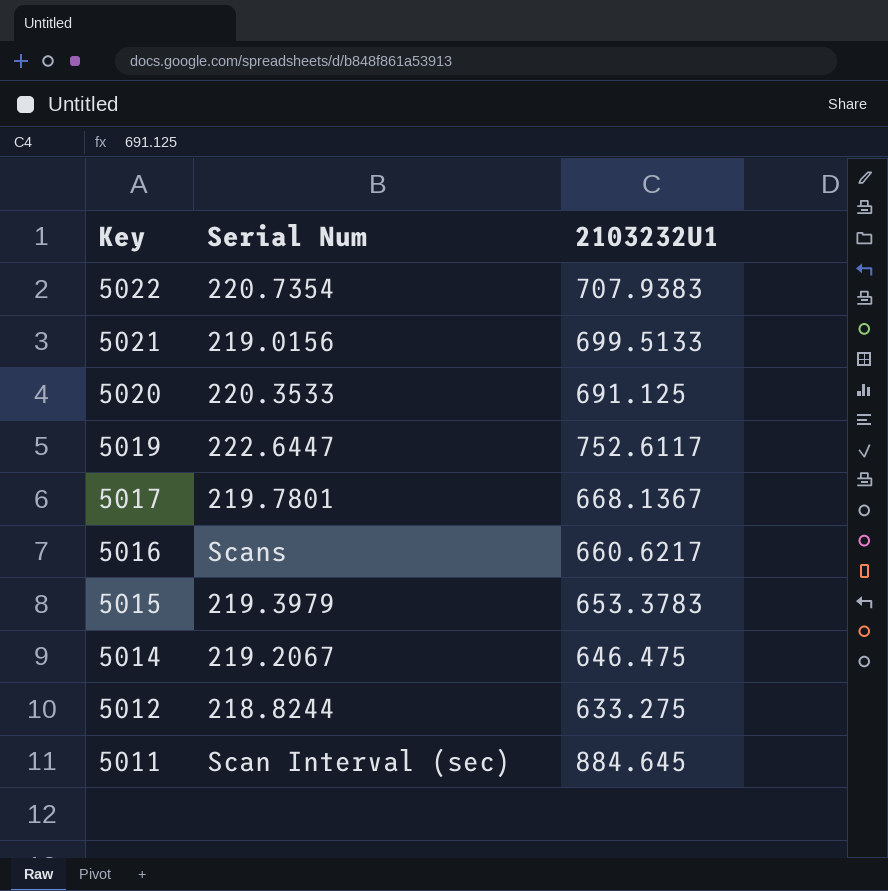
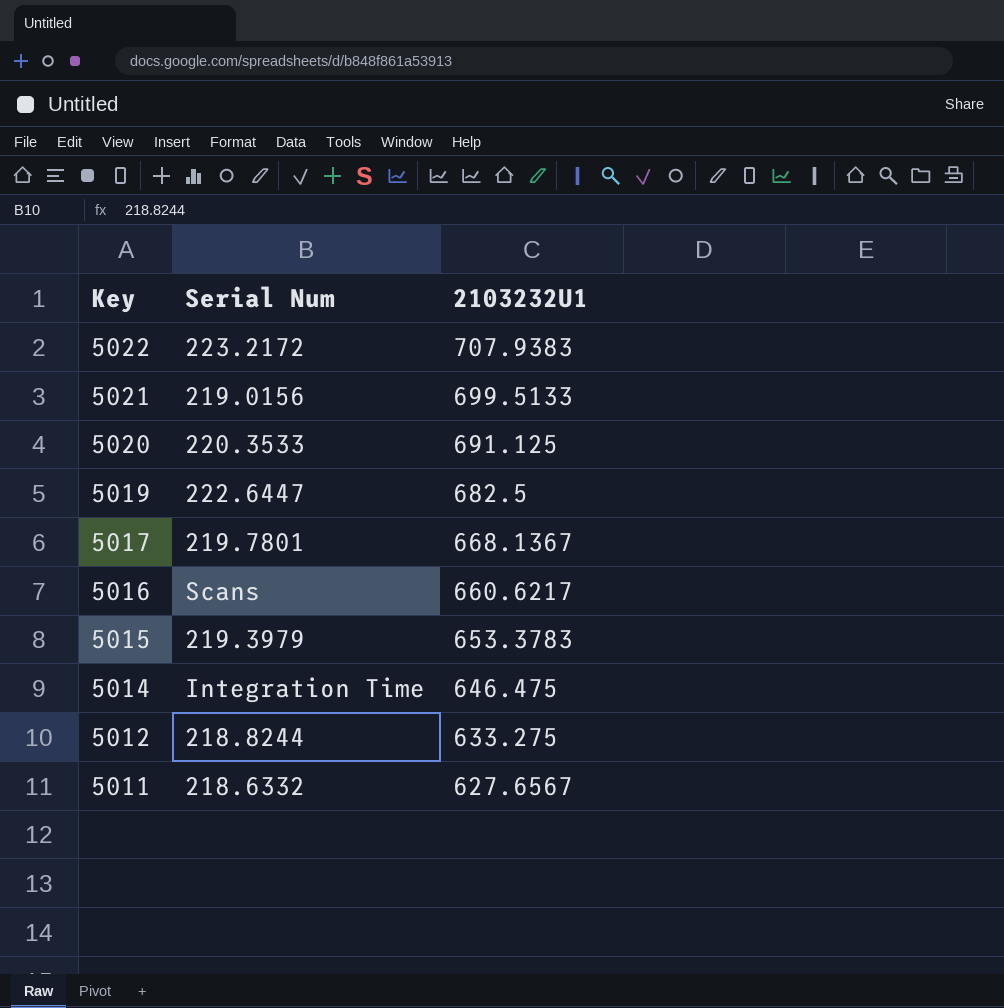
5022 | Serial Num: 220.7354 -> 223.2172
5019 | 2103232U1: 752.6117 -> 682.5
5014 | Serial Num: 219.2067 -> Integration Time
5011 | Serial Num: Scan Interval (sec) -> 218.6332
5011 | 2103232U1: 884.645 -> 627.6567

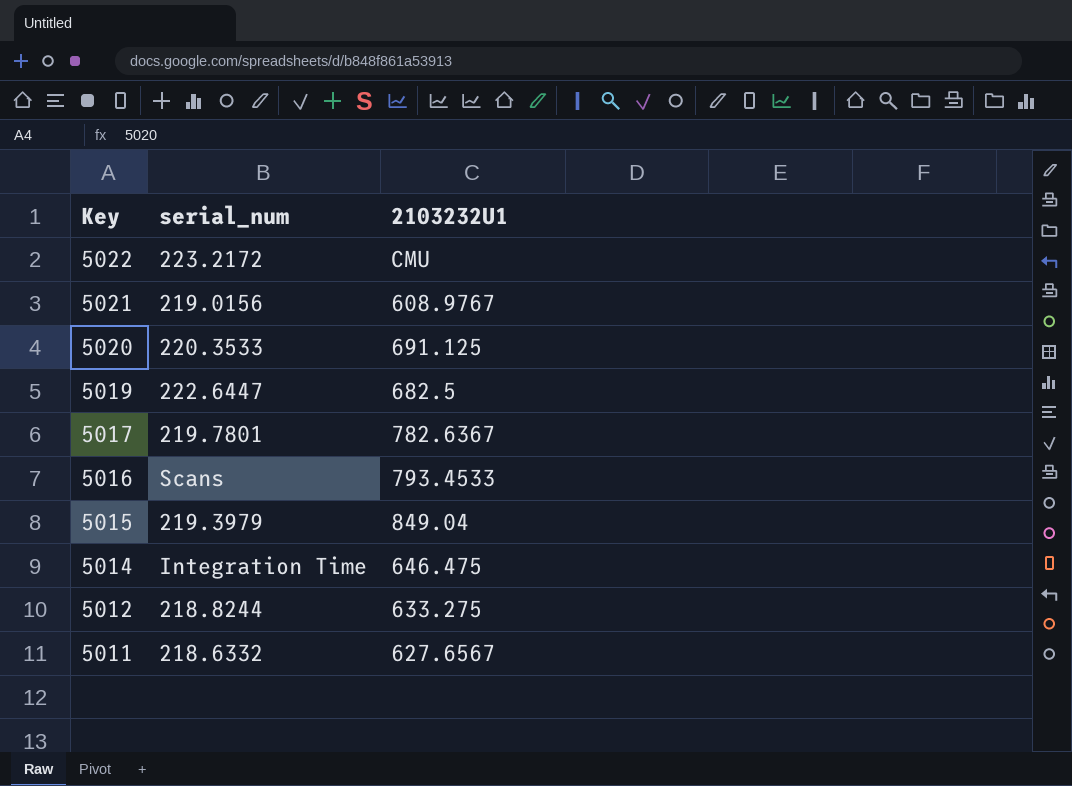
column name: Serial Num -> serial_num
5022 | 2103232U1: 707.9383 -> CMU
5021 | 2103232U1: 699.5133 -> 608.9767
5017 | 2103232U1: 668.1367 -> 782.6367
5016 | 2103232U1: 660.6217 -> 793.4533
5015 | 2103232U1: 653.3783 -> 849.04

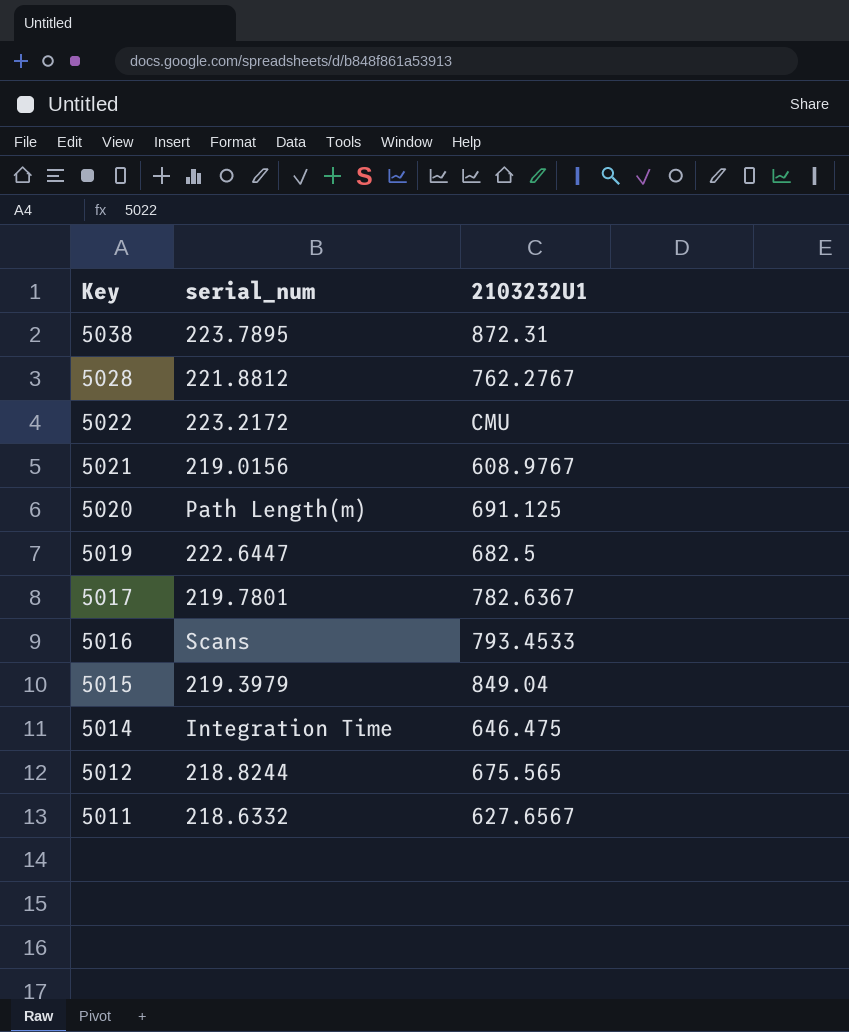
row 5038: none -> 223.7895 | 872.31
row 5028: none -> 221.8812 | 762.2767
5020 | serial_num: 220.3533 -> Path Length(m)
5012 | 2103232U1: 633.275 -> 675.565

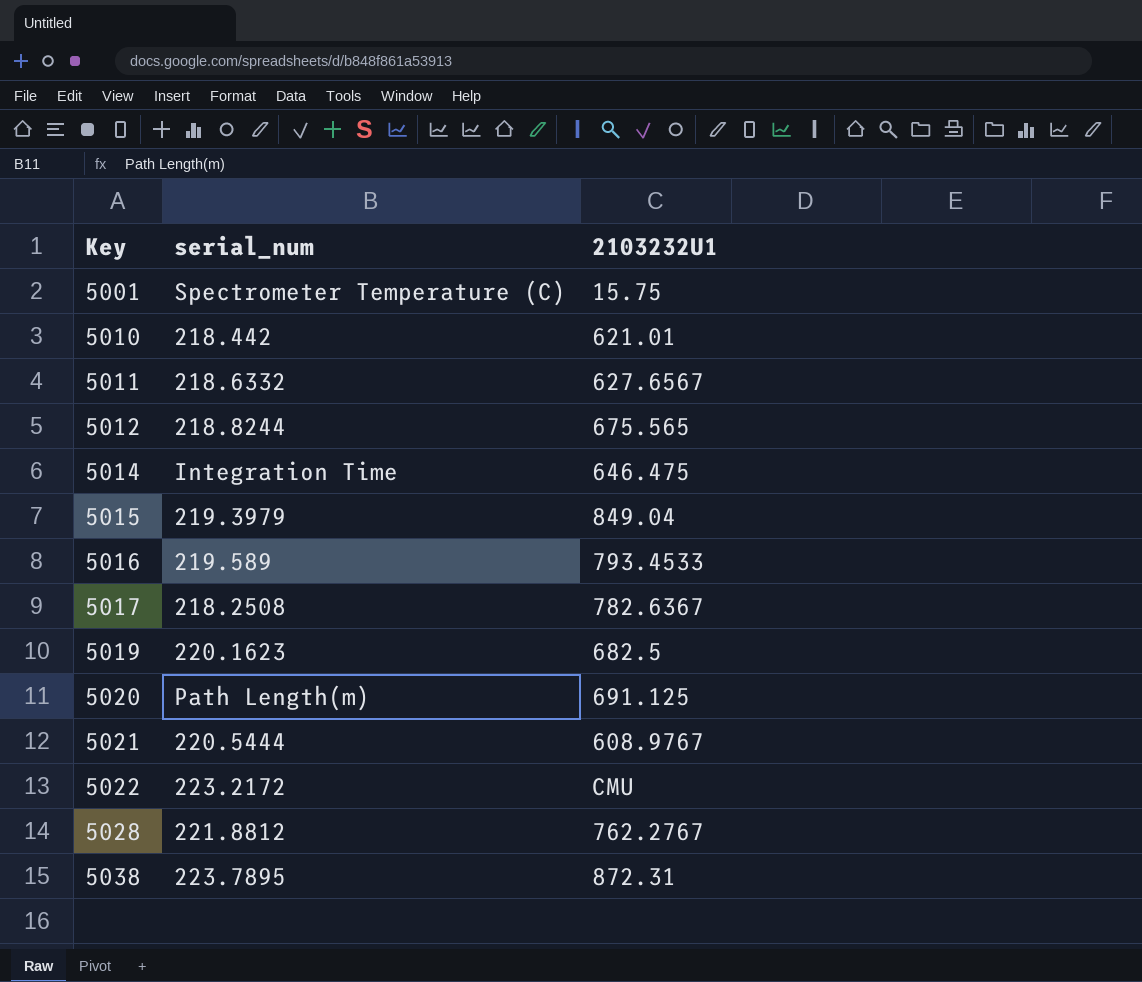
row order: Key descending -> Key ascending
row 5001: none -> Spectrometer Temperature (C) | 15.75
row 5010: none -> 218.442 | 621.01
5016 | serial_num: Scans -> 219.589
5017 | serial_num: 219.7801 -> 218.2508
5019 | serial_num: 222.6447 -> 220.1623
5021 | serial_num: 219.0156 -> 220.5444

